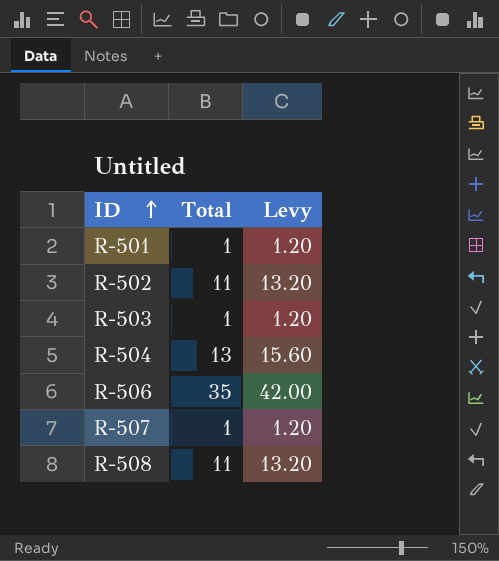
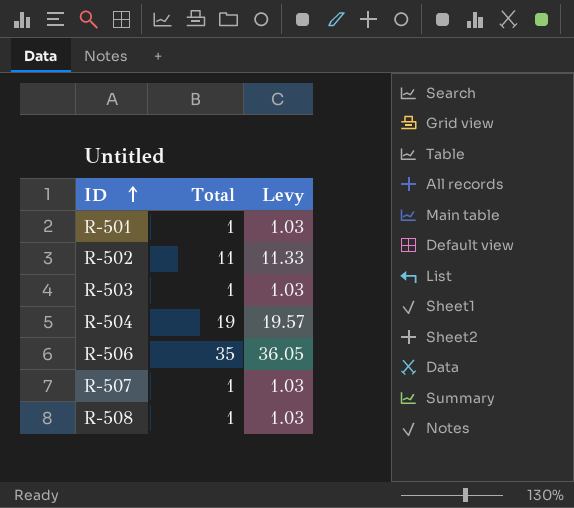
column Levy | formula: [Total] * 1.2 -> [Total] * 1.03
R-504 | Total: 13 -> 19
R-508 | Total: 11 -> 1

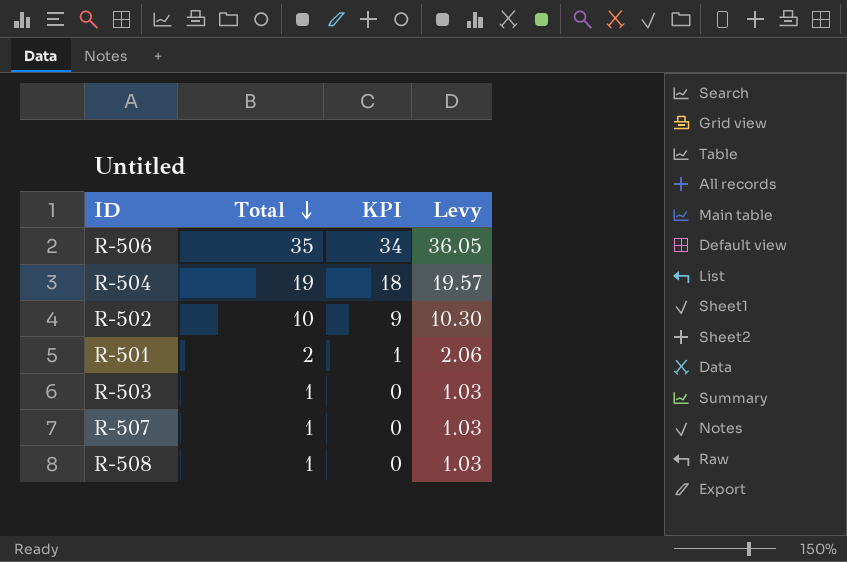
row order: ID ascending -> Total descending
column KPI | formula: none -> [Total] - 1
R-502 | Total: 11 -> 10
R-502 | Levy: 11.33 -> 10.30
R-501 | Total: 1 -> 2
R-501 | Levy: 1.03 -> 2.06

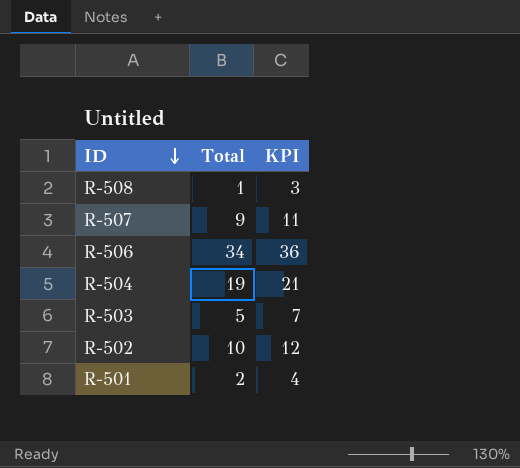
row order: Total descending -> ID descending
column Levy | formula: [Total] * 1.03 -> none
column KPI | formula: [Total] - 1 -> [Total] + 2
R-507 | Total: 1 -> 9
R-506 | Total: 35 -> 34
R-503 | Total: 1 -> 5

